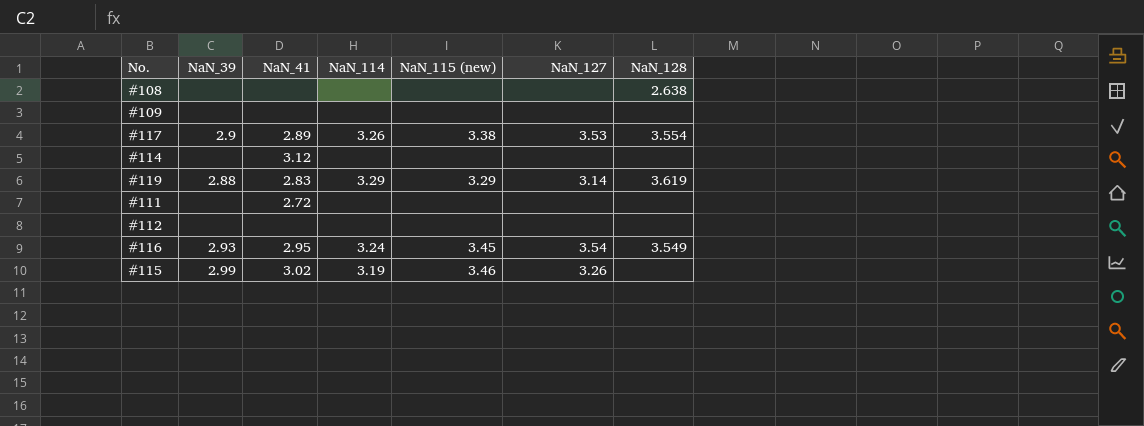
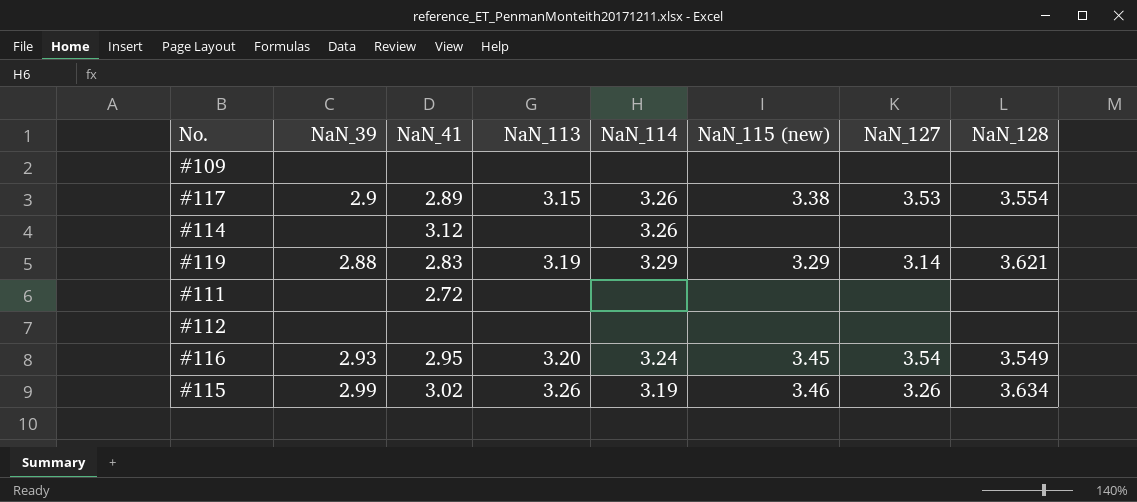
column NaN_113 | position: none -> 4
row #108: none | none | none | none | none | 2.638 -> none
#114 | NaN_114: none -> 3.26
#119 | NaN_128: 3.619 -> 3.621
#115 | NaN_128: none -> 3.634

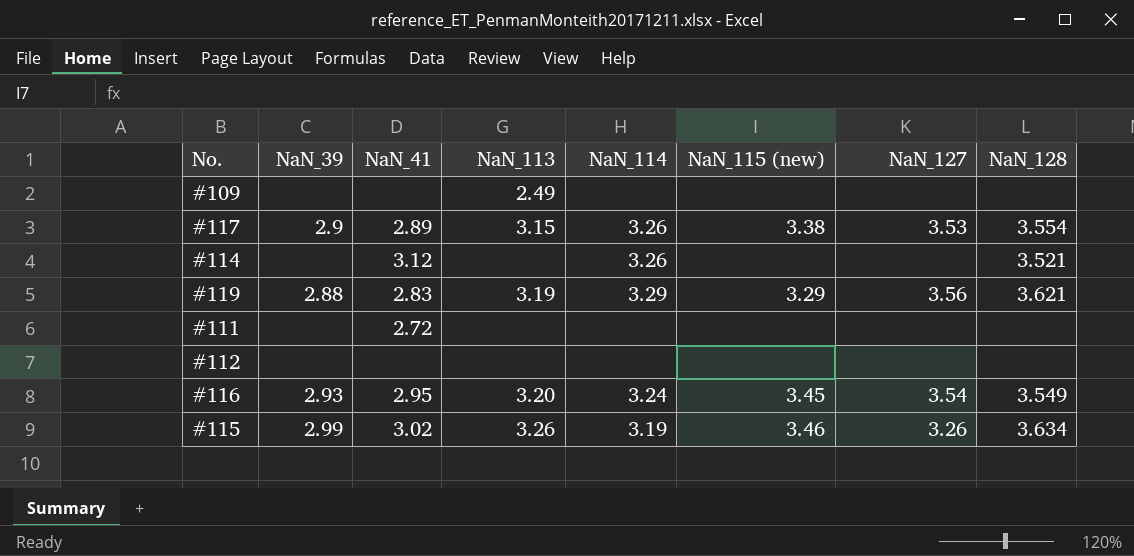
#109 | NaN_113: none -> 2.49
#114 | NaN_128: none -> 3.521
#119 | NaN_127: 3.14 -> 3.56

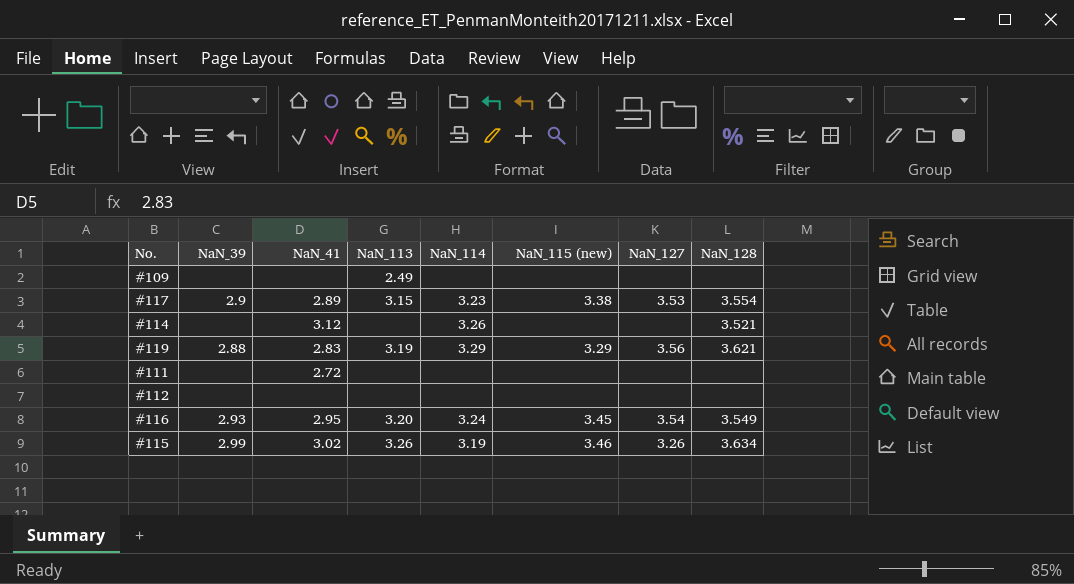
#117 | NaN_114: 3.26 -> 3.23

